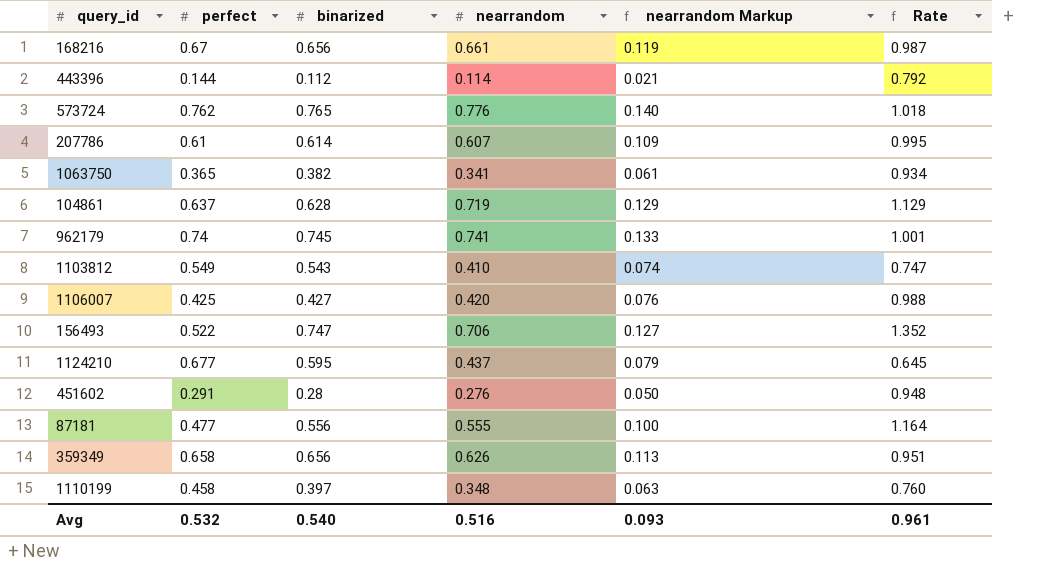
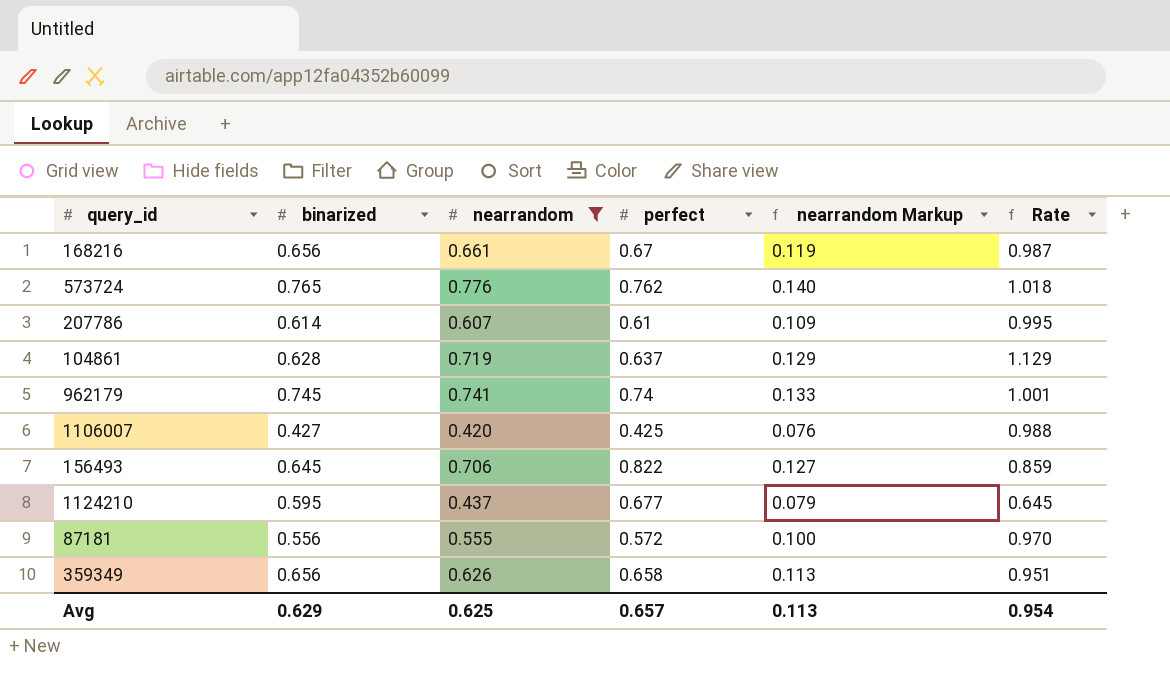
filter: none -> nearrandom >= 0.420
column perfect | position: 2 -> 4
156493 | binarized: 0.747 -> 0.645
156493 | perfect: 0.522 -> 0.822
156493 | Rate: 1.352 -> 0.859
87181 | perfect: 0.477 -> 0.572
87181 | Rate: 1.164 -> 0.970
Avg | binarized: 0.540 -> 0.629
Avg | nearrandom: 0.516 -> 0.625
Avg | perfect: 0.532 -> 0.657
Avg | nearrandom Markup: 0.093 -> 0.113
Avg | Rate: 0.961 -> 0.954

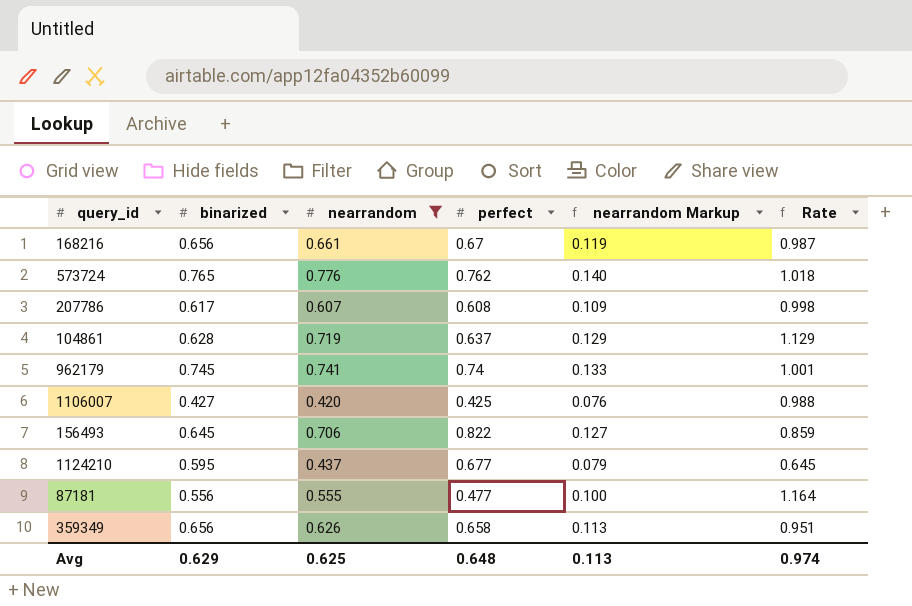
207786 | binarized: 0.614 -> 0.617
207786 | perfect: 0.61 -> 0.608
207786 | Rate: 0.995 -> 0.998
87181 | perfect: 0.572 -> 0.477
87181 | Rate: 0.970 -> 1.164
Avg | perfect: 0.657 -> 0.648
Avg | Rate: 0.954 -> 0.974

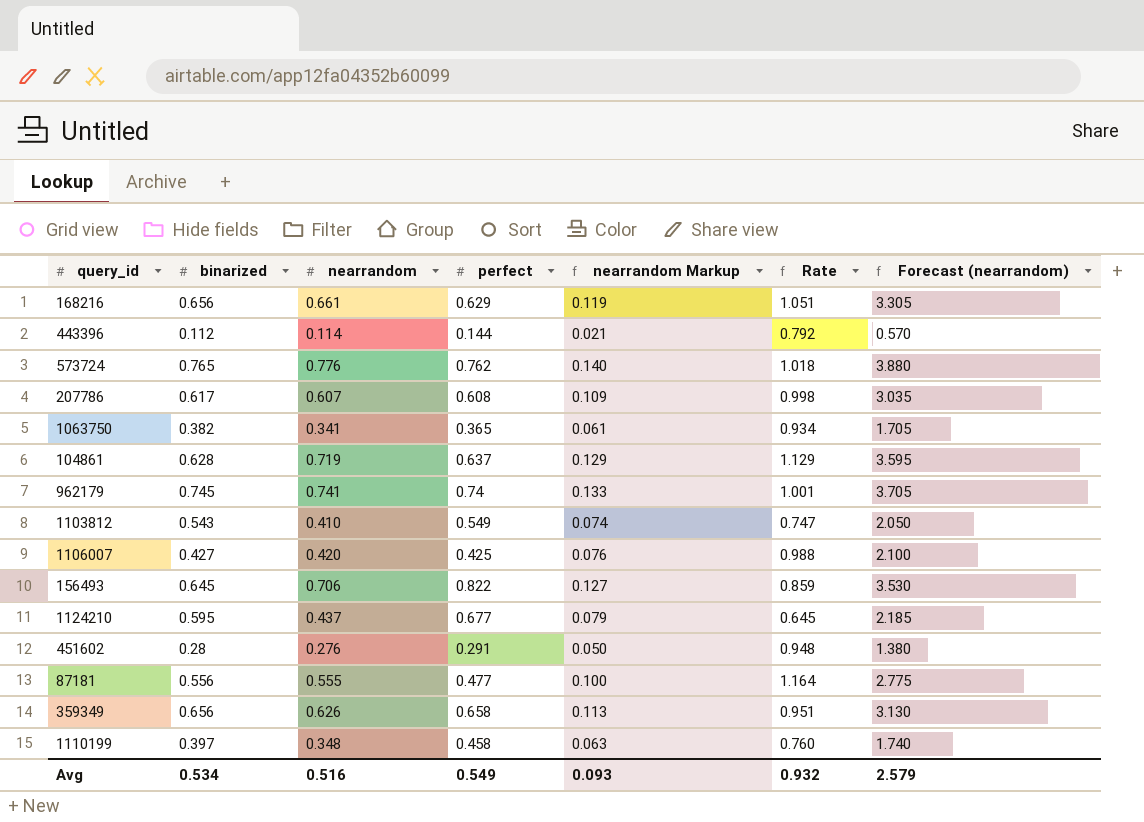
filter: nearrandom >= 0.420 -> none
column Forecast (nearrandom) | formula: none -> [nearrandom] * 5
168216 | perfect: 0.67 -> 0.629
168216 | Rate: 0.987 -> 1.051
Avg | binarized: 0.629 -> 0.534
Avg | nearrandom: 0.625 -> 0.516
Avg | perfect: 0.648 -> 0.549
Avg | nearrandom Markup: 0.113 -> 0.093
Avg | Rate: 0.974 -> 0.932

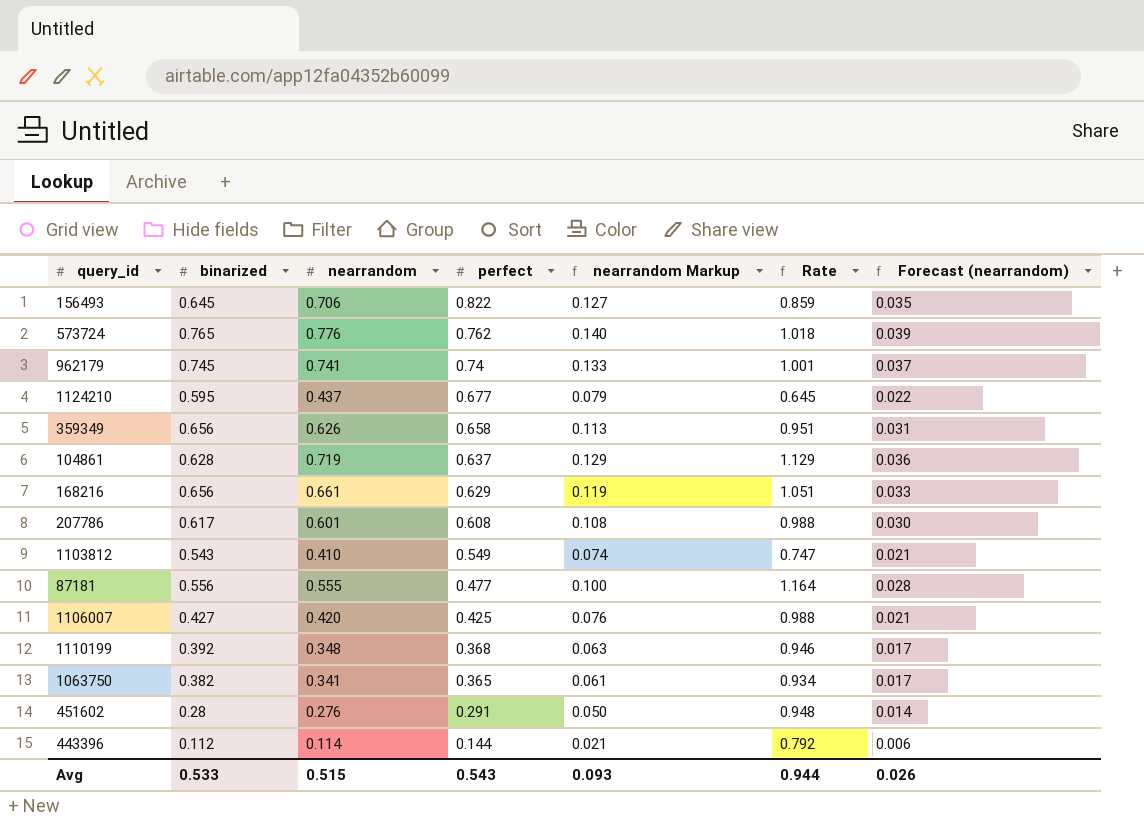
row order: none -> perfect descending
column Forecast (nearrandom) | formula: [nearrandom] * 5 -> [nearrandom] * 0.05
207786 | nearrandom: 0.607 -> 0.601
207786 | nearrandom Markup: 0.109 -> 0.108
207786 | Rate: 0.998 -> 0.988
1110199 | binarized: 0.397 -> 0.392
1110199 | perfect: 0.458 -> 0.368
1110199 | Rate: 0.760 -> 0.946
Avg | binarized: 0.534 -> 0.533
Avg | nearrandom: 0.516 -> 0.515
Avg | perfect: 0.549 -> 0.543
Avg | Rate: 0.932 -> 0.944
Avg | Forecast (nearrandom): 2.579 -> 0.026

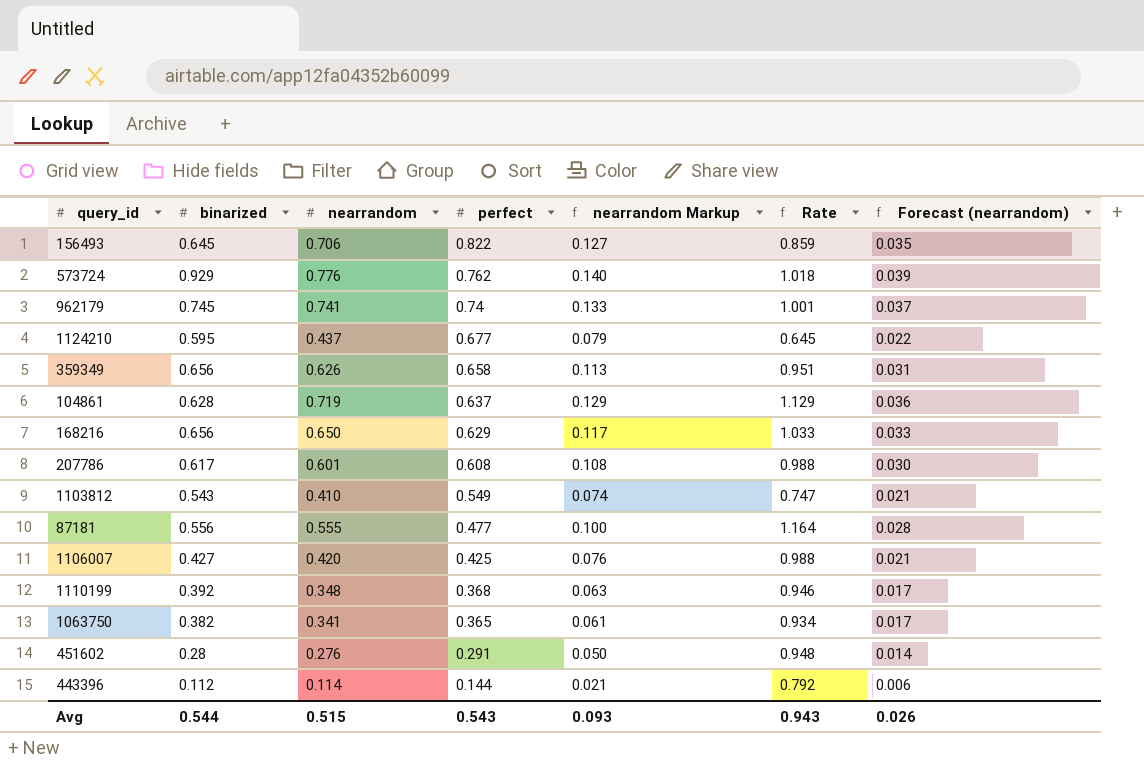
573724 | binarized: 0.765 -> 0.929
168216 | nearrandom: 0.661 -> 0.650
168216 | nearrandom Markup: 0.119 -> 0.117
168216 | Rate: 1.051 -> 1.033
Avg | binarized: 0.533 -> 0.544
Avg | Rate: 0.944 -> 0.943

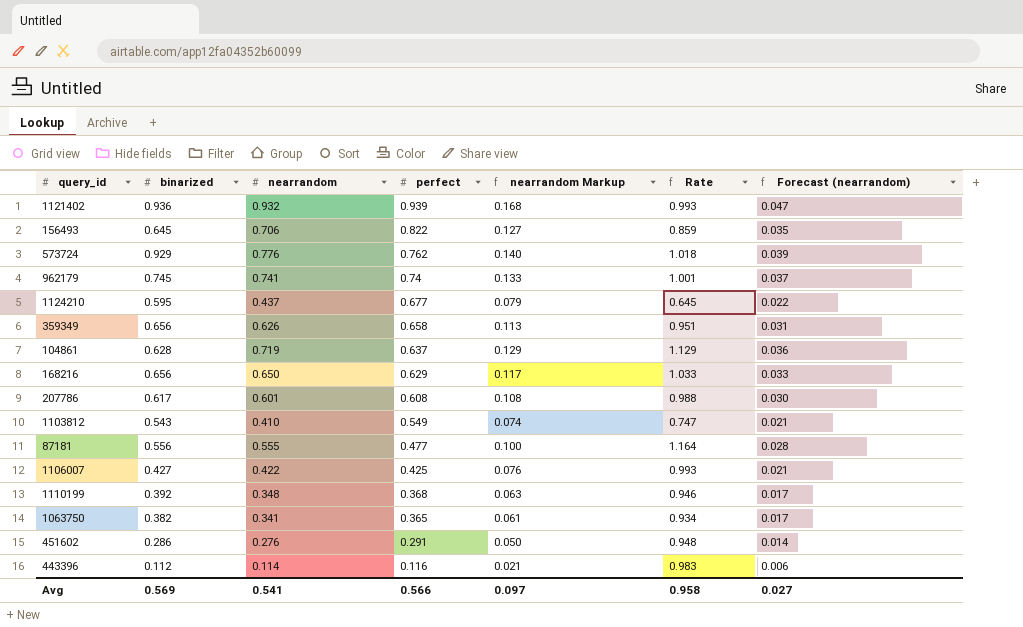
row 1121402: none -> 0.936 | 0.932 | 0.939 | 0.168 | 0.993 | 0.047
1106007 | nearrandom: 0.420 -> 0.422
1106007 | Rate: 0.988 -> 0.993
451602 | binarized: 0.28 -> 0.286
443396 | perfect: 0.144 -> 0.116
443396 | Rate: 0.792 -> 0.983
Avg | binarized: 0.544 -> 0.569
Avg | nearrandom: 0.515 -> 0.541
Avg | perfect: 0.543 -> 0.566
Avg | nearrandom Markup: 0.093 -> 0.097
Avg | Rate: 0.943 -> 0.958
Avg | Forecast (nearrandom): 0.026 -> 0.027

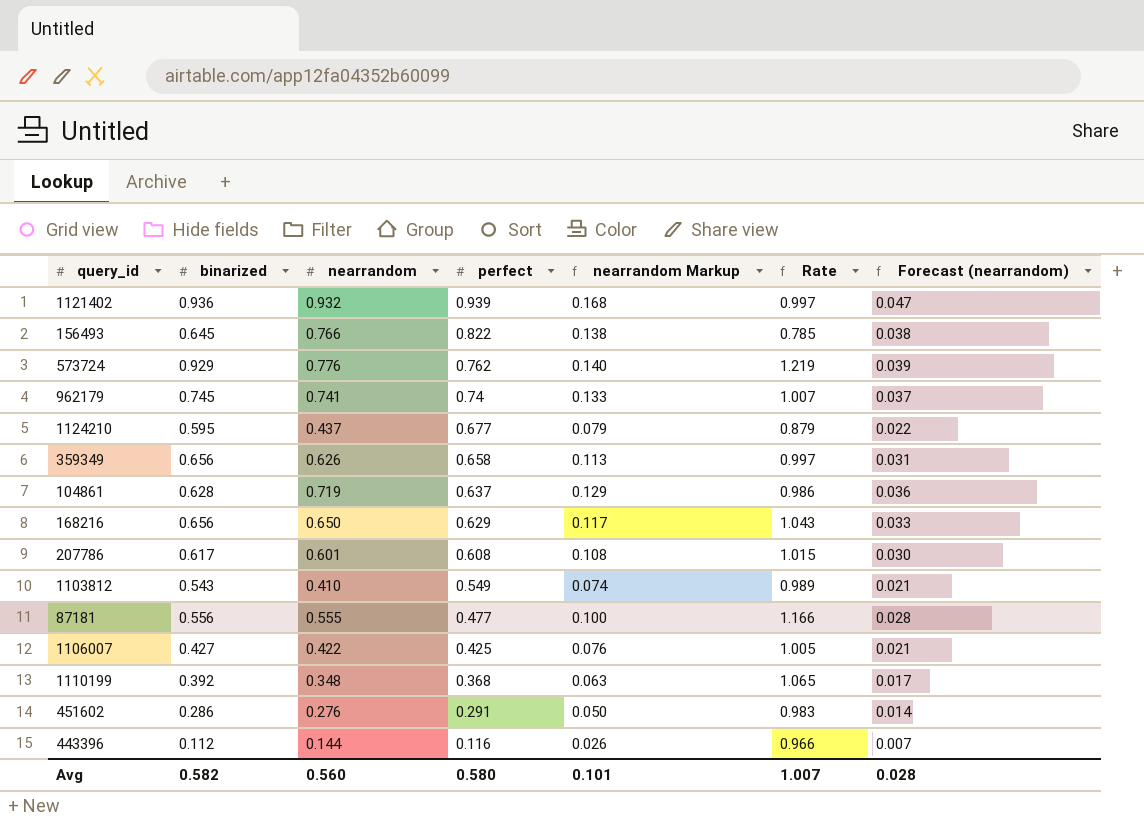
column Rate | formula: [nearrandom] / [perfect] -> [binarized] / [perfect]
row 1063750: 0.382 | 0.341 | 0.365 | 0.061 | 0.934 | 0.017 -> none
156493 | nearrandom: 0.706 -> 0.766
156493 | nearrandom Markup: 0.127 -> 0.138
156493 | Forecast (nearrandom): 0.035 -> 0.038
443396 | nearrandom: 0.114 -> 0.144
443396 | nearrandom Markup: 0.021 -> 0.026
443396 | Forecast (nearrandom): 0.006 -> 0.007
Avg | binarized: 0.569 -> 0.582
Avg | nearrandom: 0.541 -> 0.560
Avg | perfect: 0.566 -> 0.580
Avg | nearrandom Markup: 0.097 -> 0.101
Avg | Rate: 0.958 -> 1.007
Avg | Forecast (nearrandom): 0.027 -> 0.028

